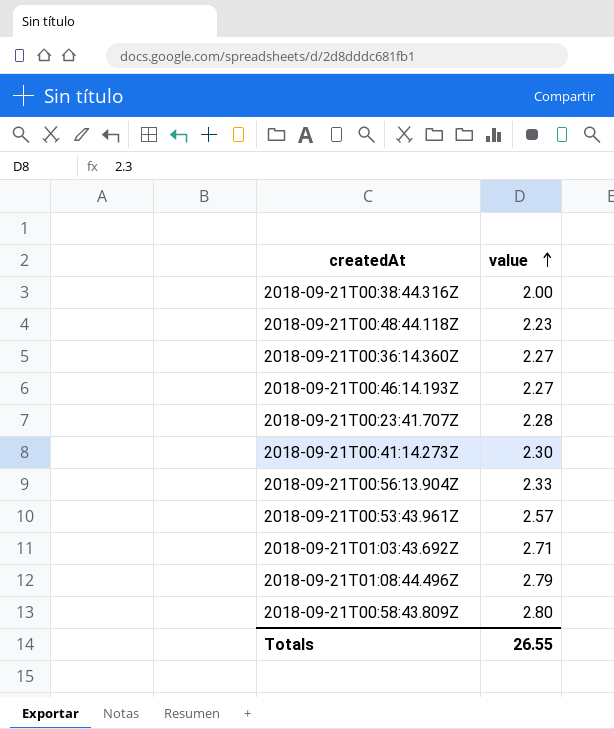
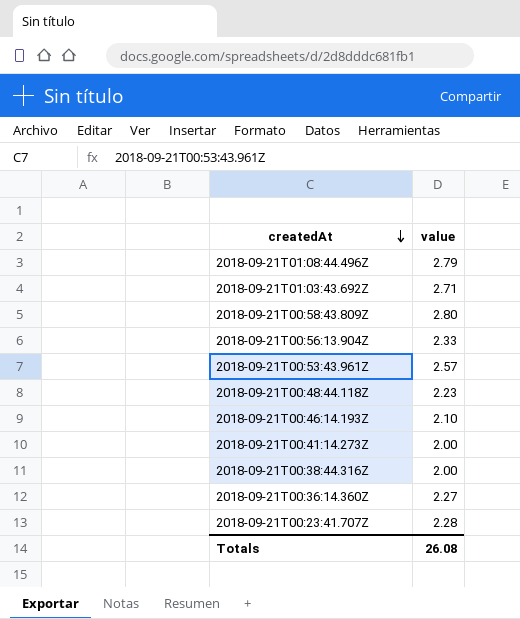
row order: value ascending -> createdAt descending
2018-09-21T00:46:14.193Z | value: 2.27 -> 2.10
2018-09-21T00:41:14.273Z | value: 2.30 -> 2.00
Totals | value: 26.55 -> 26.08

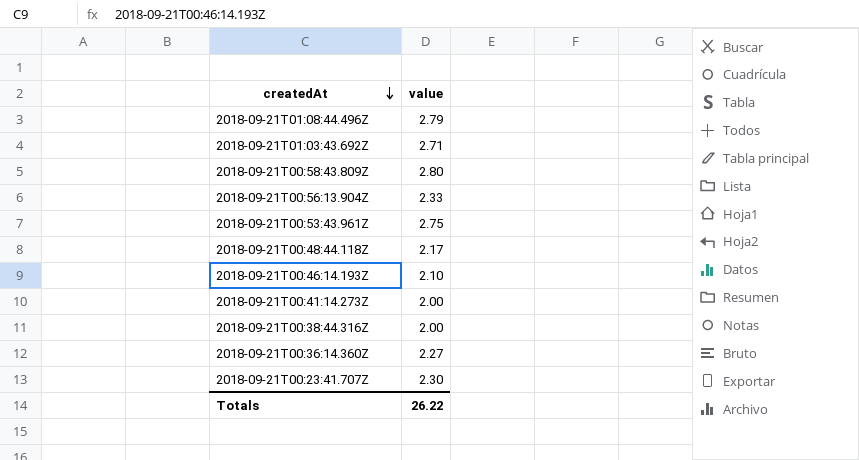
2018-09-21T00:53:43.961Z | value: 2.57 -> 2.75
2018-09-21T00:48:44.118Z | value: 2.23 -> 2.17
2018-09-21T00:23:41.707Z | value: 2.28 -> 2.30
Totals | value: 26.08 -> 26.22

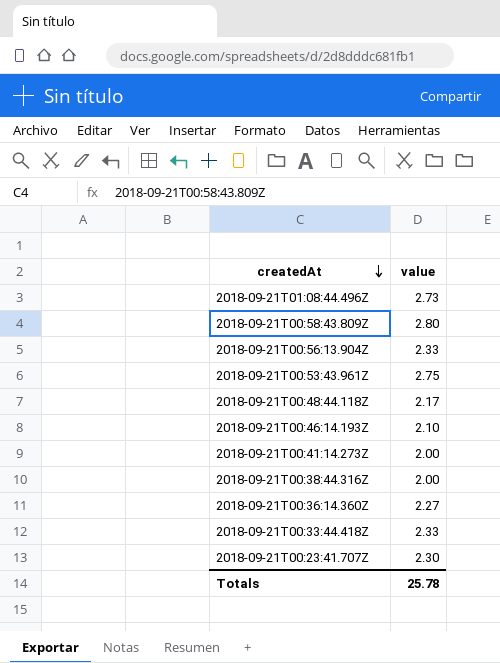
row 2018-09-21T01:03:43.692Z: 2.71 -> none
2018-09-21T01:08:44.496Z | value: 2.79 -> 2.73
row 2018-09-21T00:33:44.418Z: none -> 2.33
Totals | value: 26.22 -> 25.78

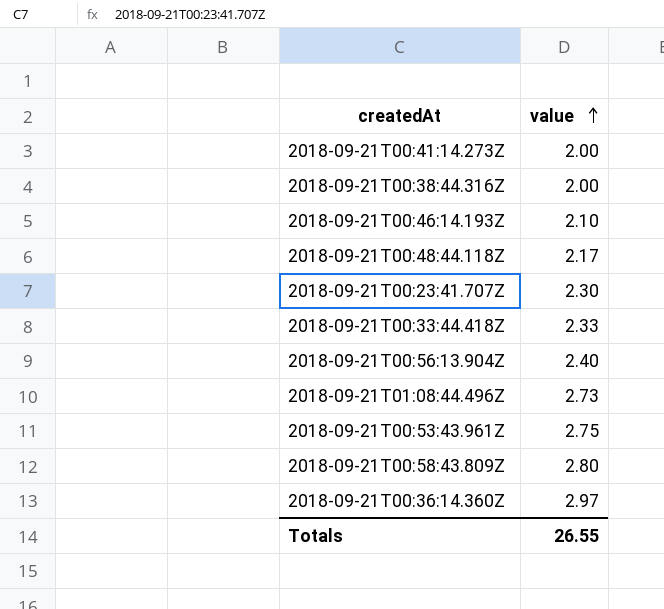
row order: createdAt descending -> value ascending
2018-09-21T00:56:13.904Z | value: 2.33 -> 2.40
2018-09-21T00:36:14.360Z | value: 2.27 -> 2.97
Totals | value: 25.78 -> 26.55

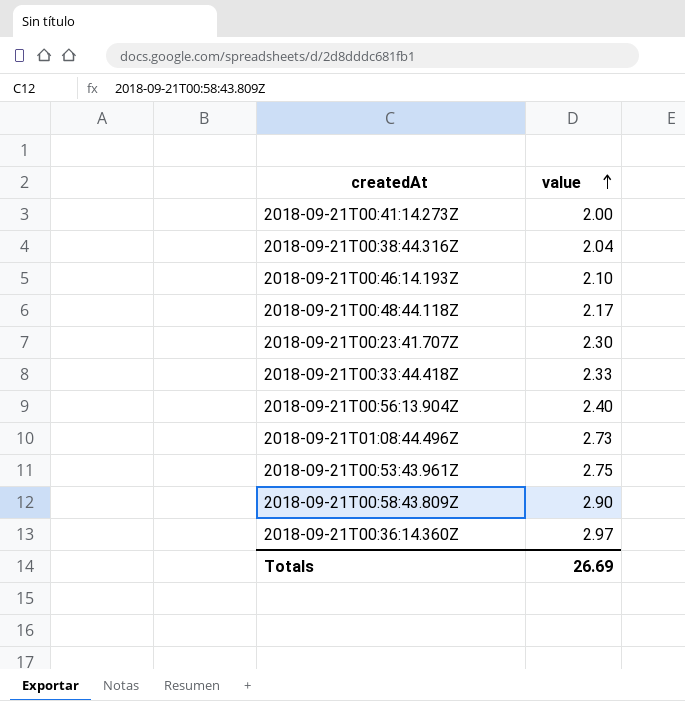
2018-09-21T00:38:44.316Z | value: 2.00 -> 2.04
2018-09-21T00:58:43.809Z | value: 2.80 -> 2.90
Totals | value: 26.55 -> 26.69

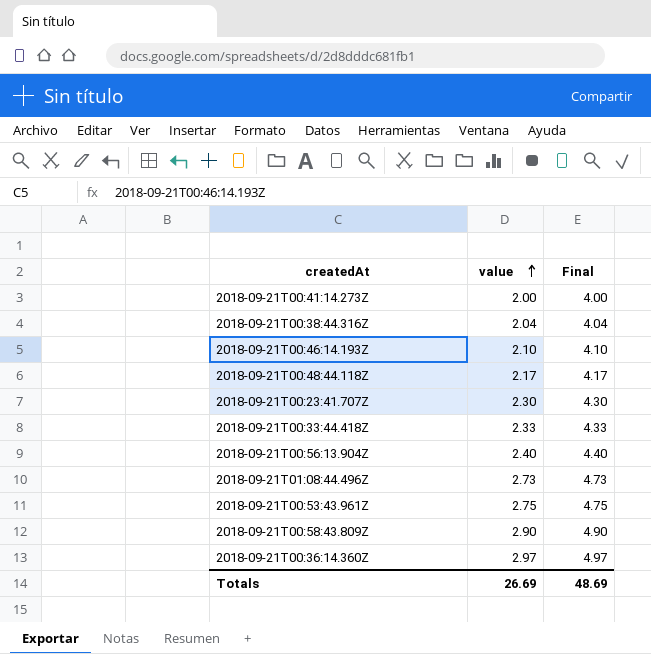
column Final | formula: none -> [value] + 2

